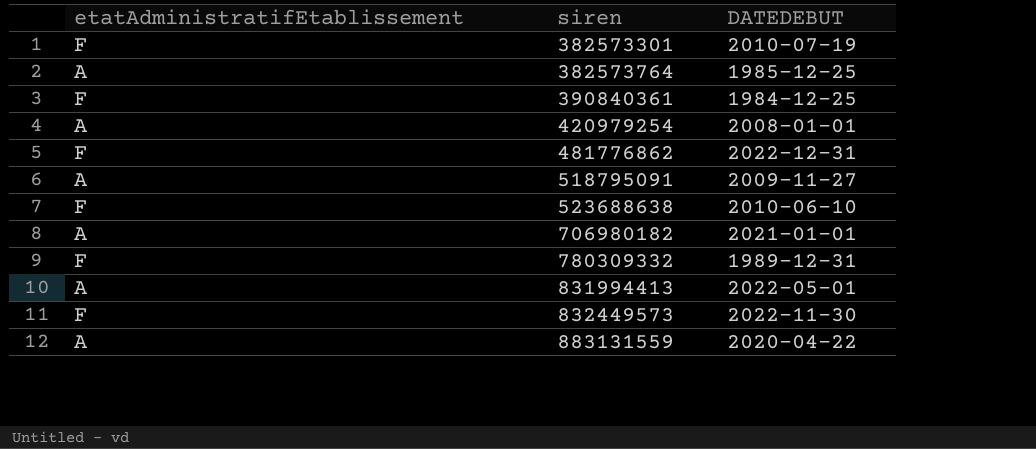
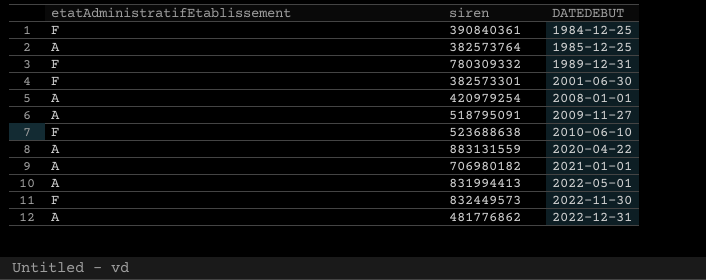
row order: siren ascending -> DATEDEBUT ascending
382573301 | DATEDEBUT: 2010-07-19 -> 2001-06-30
481776862 | etatAdministratifEtablissement: F -> A

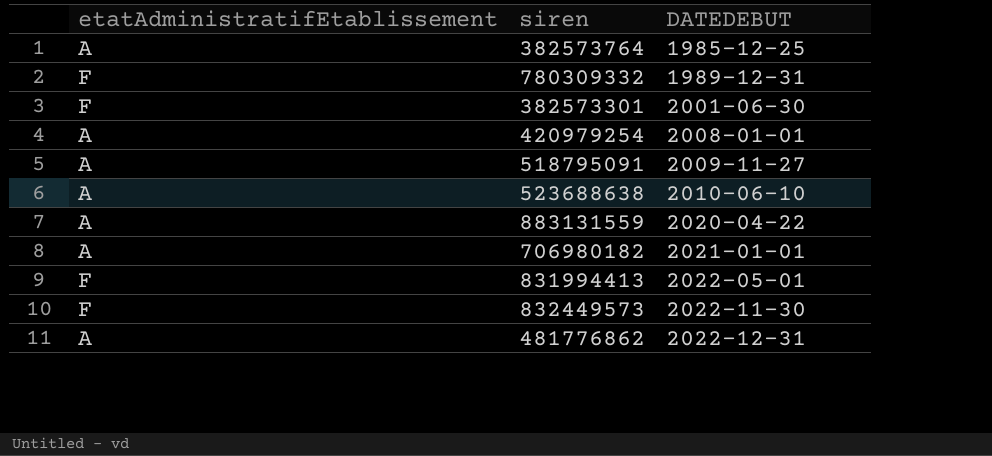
row 390840361: F | 1984-12-25 -> none
523688638 | etatAdministratifEtablissement: F -> A
831994413 | etatAdministratifEtablissement: A -> F

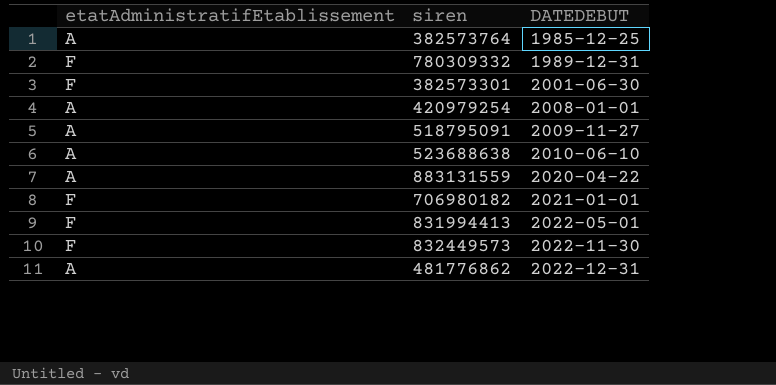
706980182 | etatAdministratifEtablissement: A -> F

